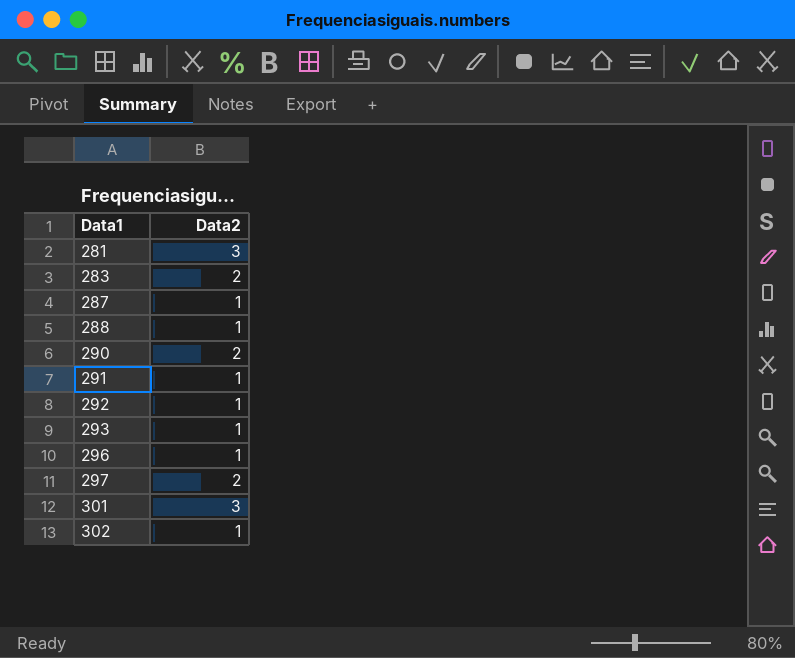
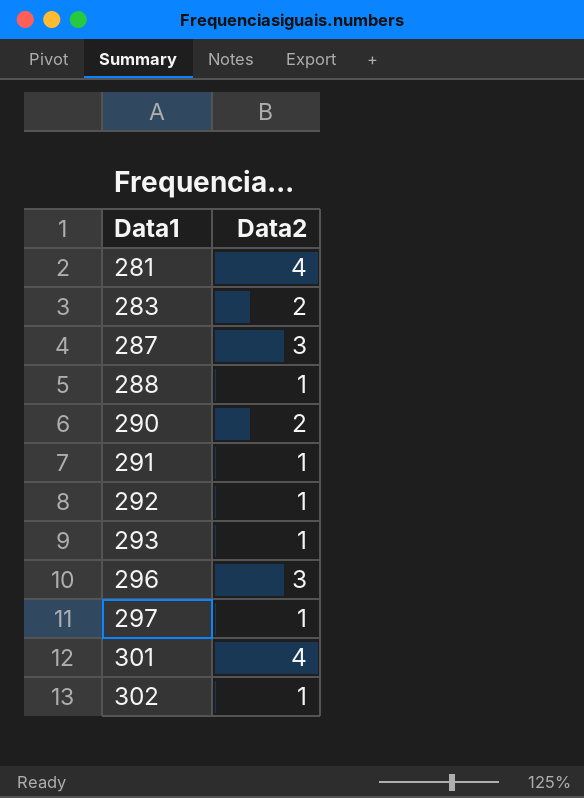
281 | Data2: 3 -> 4
287 | Data2: 1 -> 3
296 | Data2: 1 -> 3
297 | Data2: 2 -> 1
301 | Data2: 3 -> 4

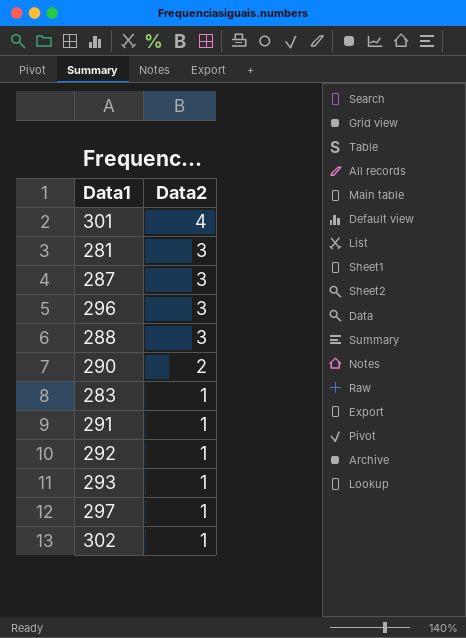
row order: Data1 ascending -> Data2 descending
281 | Data2: 4 -> 3
288 | Data2: 1 -> 3
283 | Data2: 2 -> 1

